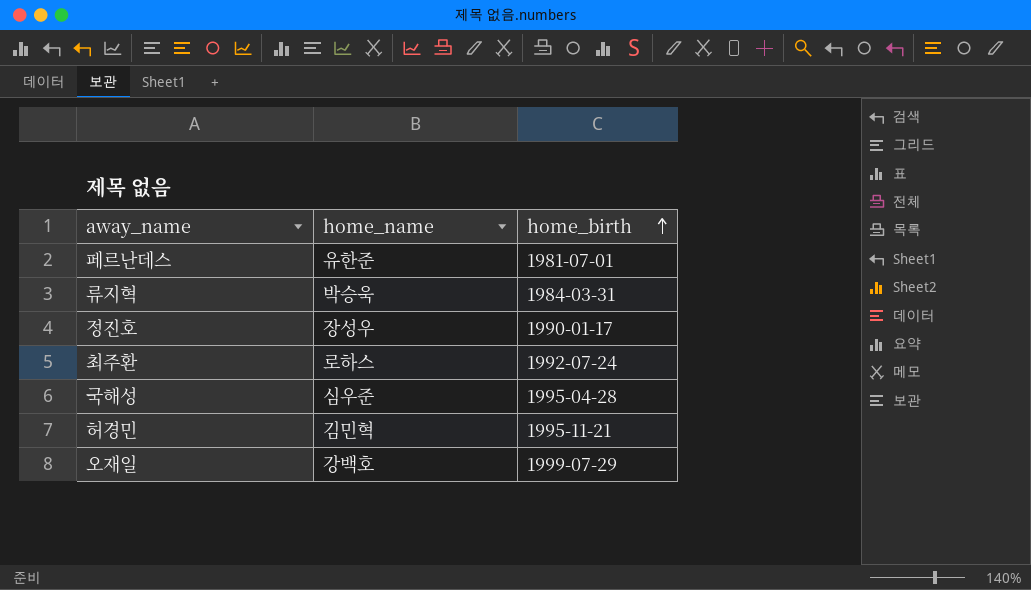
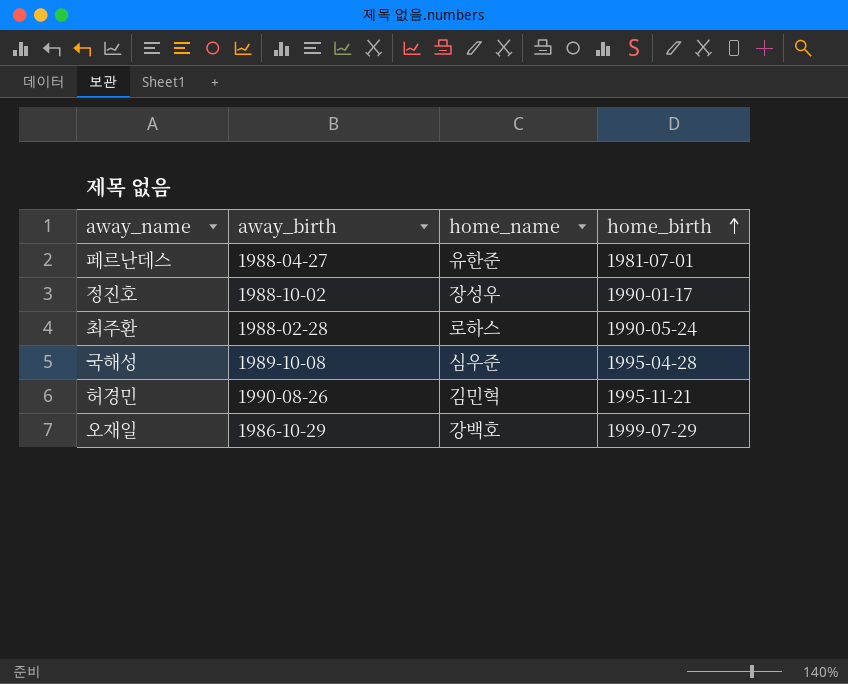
column away_birth | position: none -> 2
row 류지혁: 박승욱 | 1984-03-31 -> none
최주환 | home_birth: 1992-07-24 -> 1990-05-24

